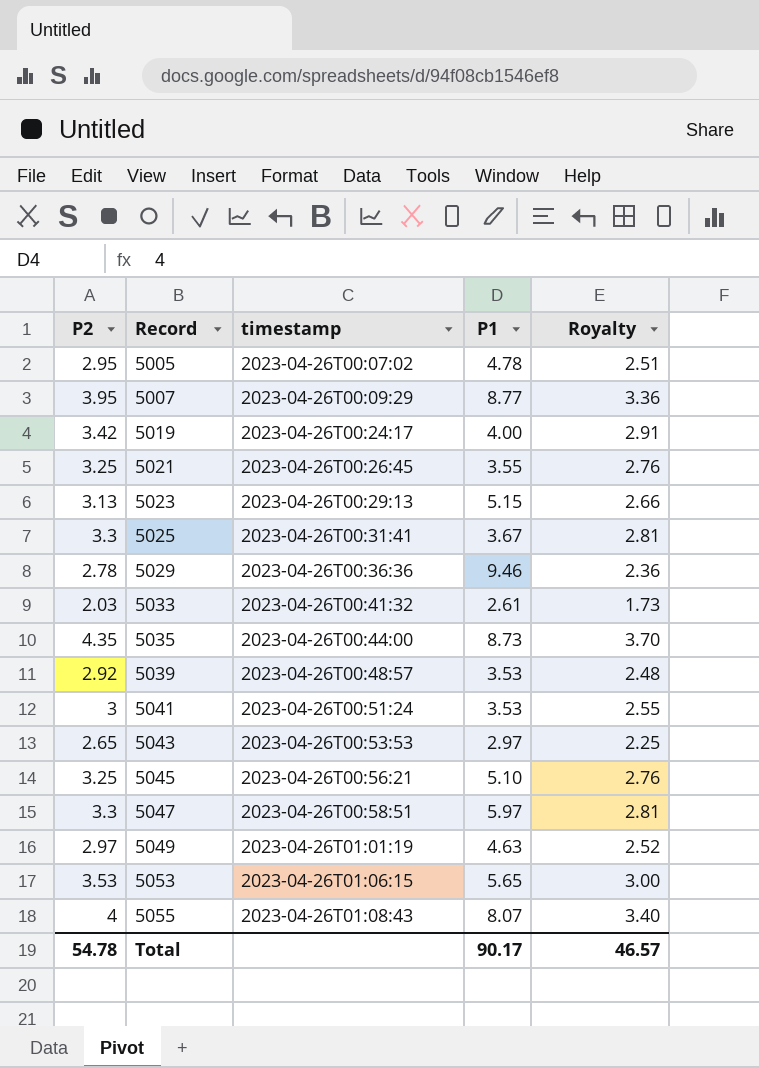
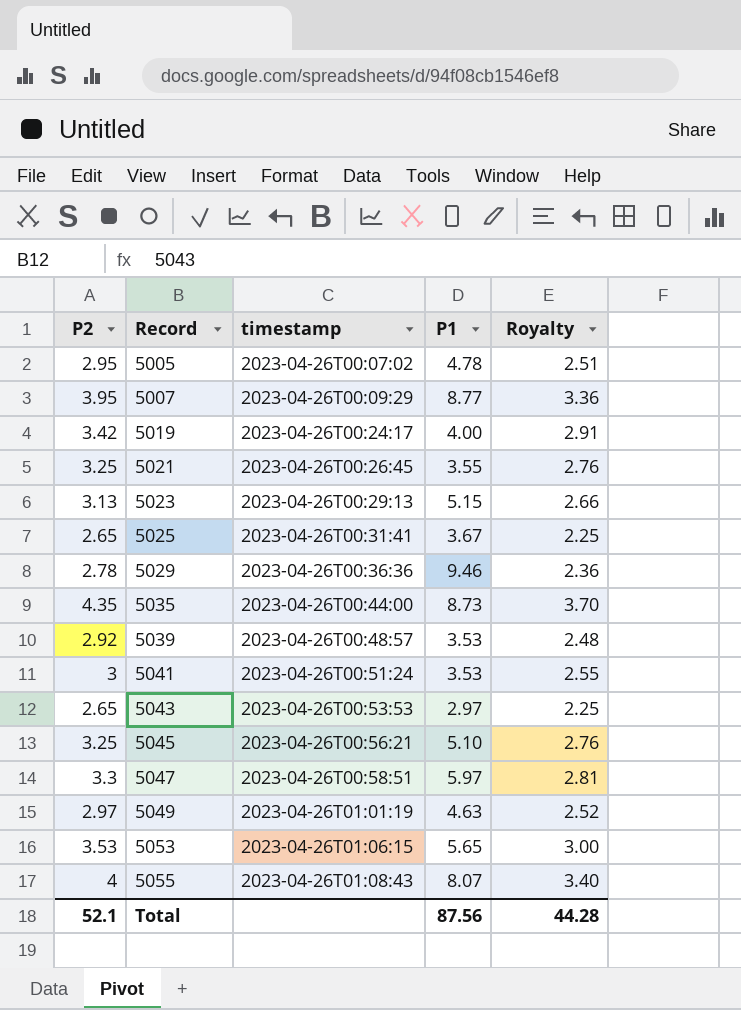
row 5033: 2.03 | 2023-04-26T00:41:32 | 2.61 | 1.73 -> none
5025 | P2: 3.3 -> 2.65
5025 | Royalty: 2.81 -> 2.25
Total | P2: 54.78 -> 52.1
Total | P1: 90.17 -> 87.56
Total | Royalty: 46.57 -> 44.28

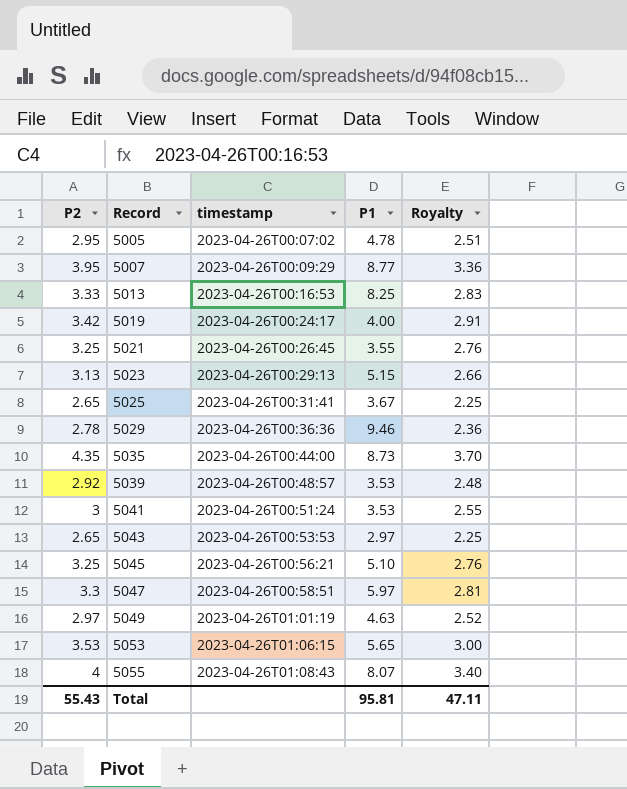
row 5013: none -> 3.33 | 2023-04-26T00:16:53 | 8.25 | 2.83
Total | P2: 52.1 -> 55.43
Total | P1: 87.56 -> 95.81
Total | Royalty: 44.28 -> 47.11

